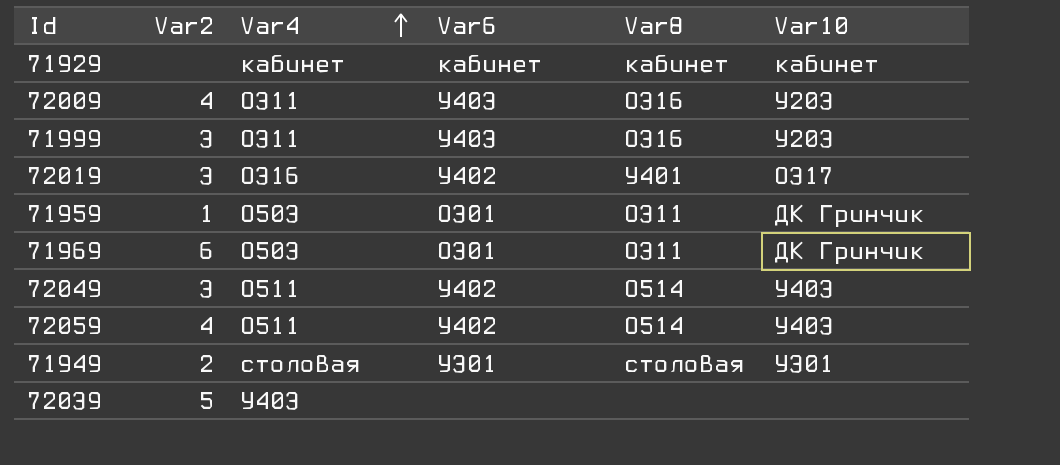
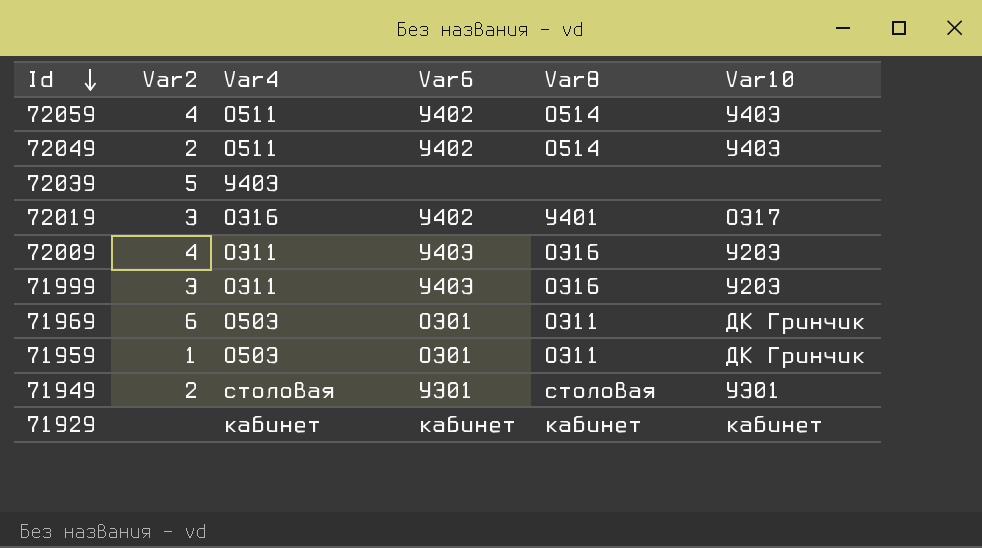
row order: Var4 ascending -> Id descending
72049 | Var2: 3 -> 2

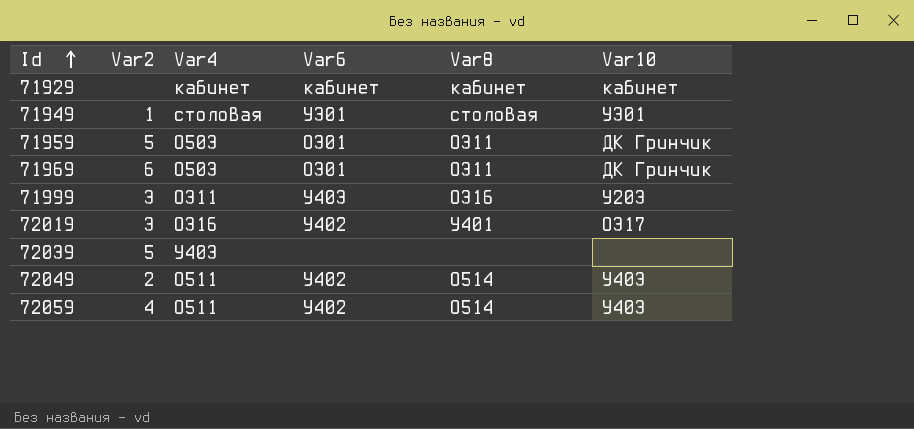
row order: Id descending -> Id ascending
row 72009: 4 | О311 | У403 | О316 | У203 -> none
71949 | Var2: 2 -> 1
71959 | Var2: 1 -> 5

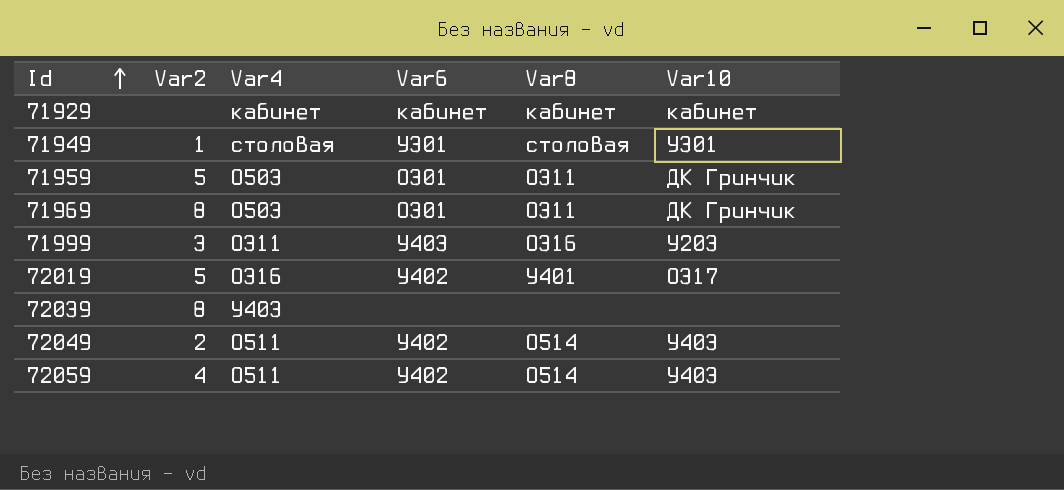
71969 | Var2: 6 -> 8
72019 | Var2: 3 -> 5
72039 | Var2: 5 -> 8

